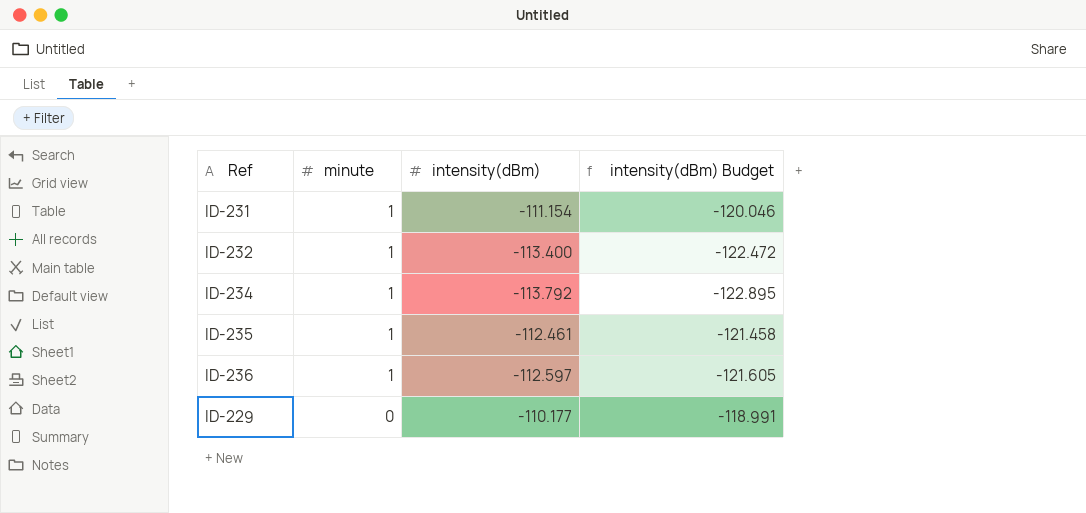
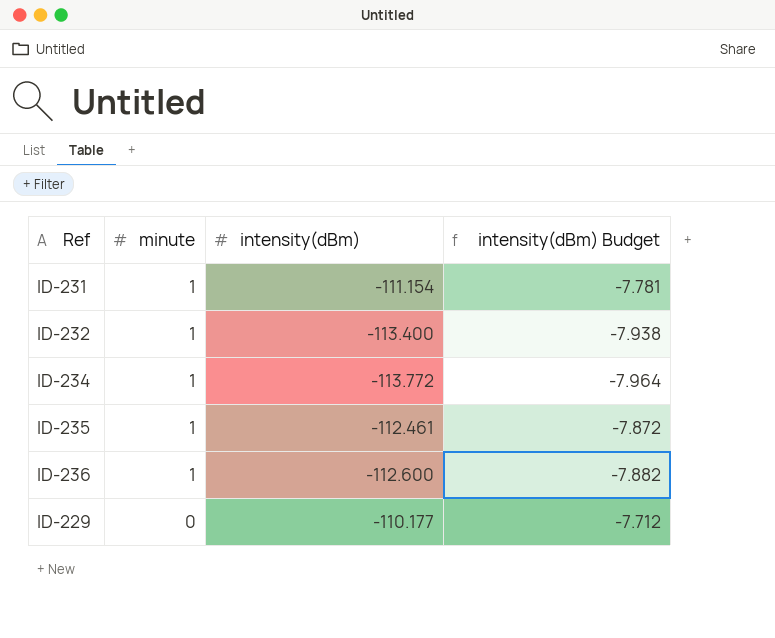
column intensity(dBm) Budget | formula: [intensity(dBm)] * 1.08 -> [intensity(dBm)] * 0.07
ID-234 | intensity(dBm): -113.792 -> -113.772
ID-236 | intensity(dBm): -112.597 -> -112.600

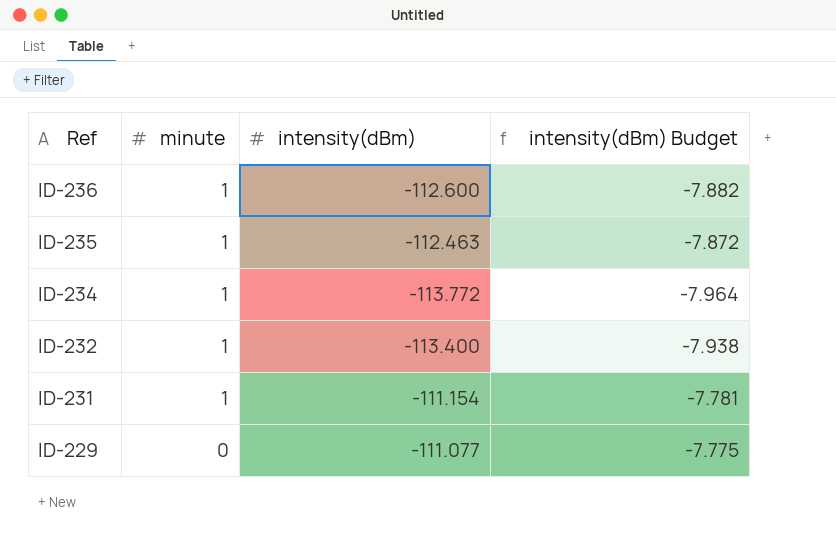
row order: minute descending -> Ref descending
ID-235 | intensity(dBm): -112.461 -> -112.463
ID-229 | intensity(dBm): -110.177 -> -111.077
ID-229 | intensity(dBm) Budget: -7.712 -> -7.775

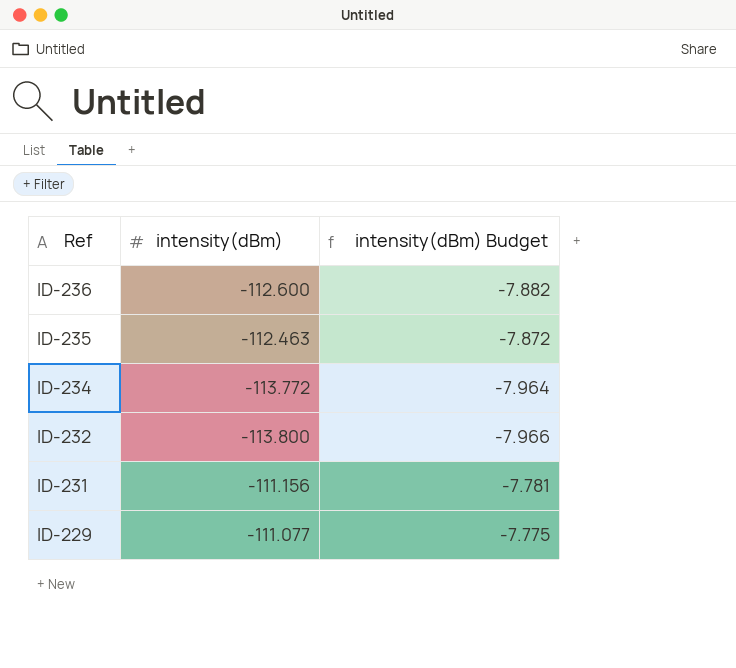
column minute | position: 2 -> none
ID-232 | intensity(dBm): -113.400 -> -113.800
ID-232 | intensity(dBm) Budget: -7.938 -> -7.966
ID-231 | intensity(dBm): -111.154 -> -111.156

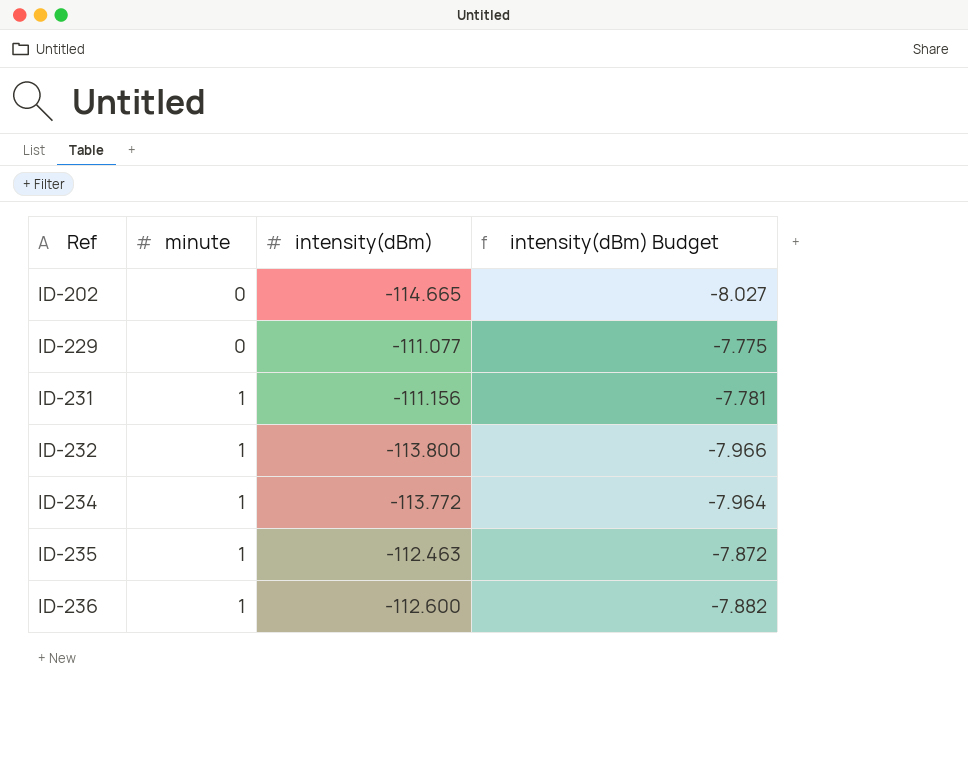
row order: Ref descending -> Ref ascending
column minute | position: none -> 2
row ID-202: none -> 0 | -114.665 | -8.027

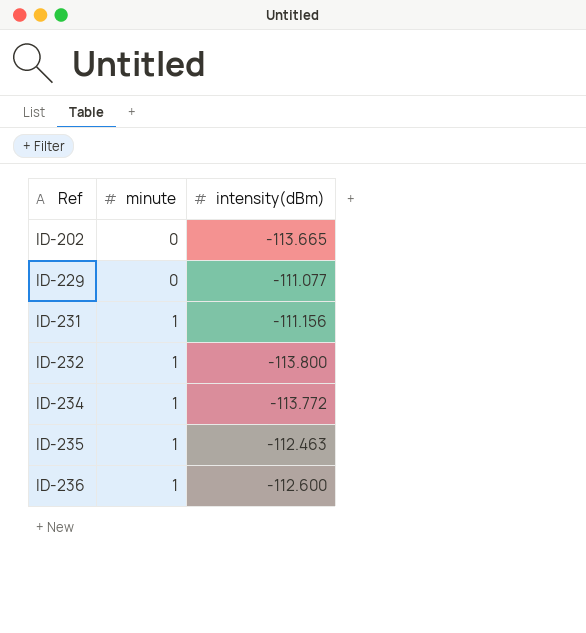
column intensity(dBm) Budget | formula: [intensity(dBm)] * 0.07 -> none
ID-202 | intensity(dBm): -114.665 -> -113.665

